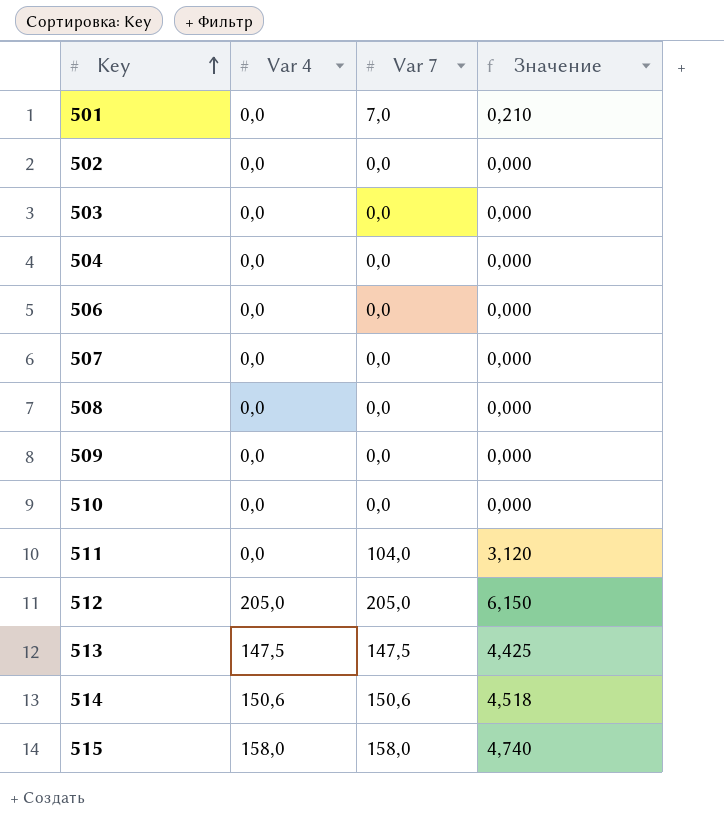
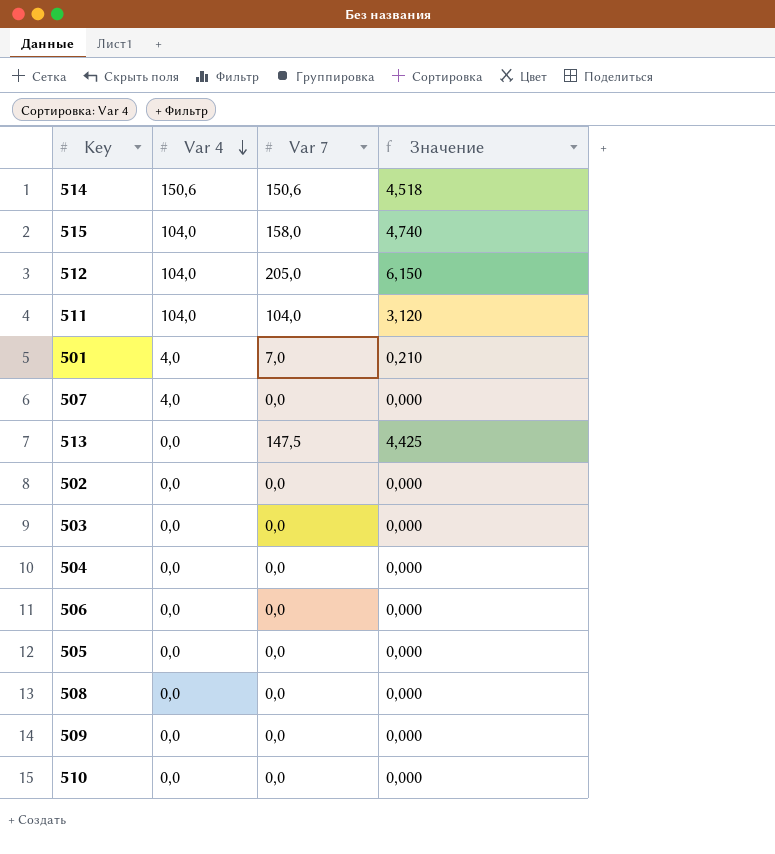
row order: Key ascending -> Var 4 descending
515 | Var 4: 158,0 -> 104,0
512 | Var 4: 205,0 -> 104,0
511 | Var 4: 0,0 -> 104,0
501 | Var 4: 0,0 -> 4,0
507 | Var 4: 0,0 -> 4,0
513 | Var 4: 147,5 -> 0,0
row 505: none -> 0,0 | 0,0 | 0,000

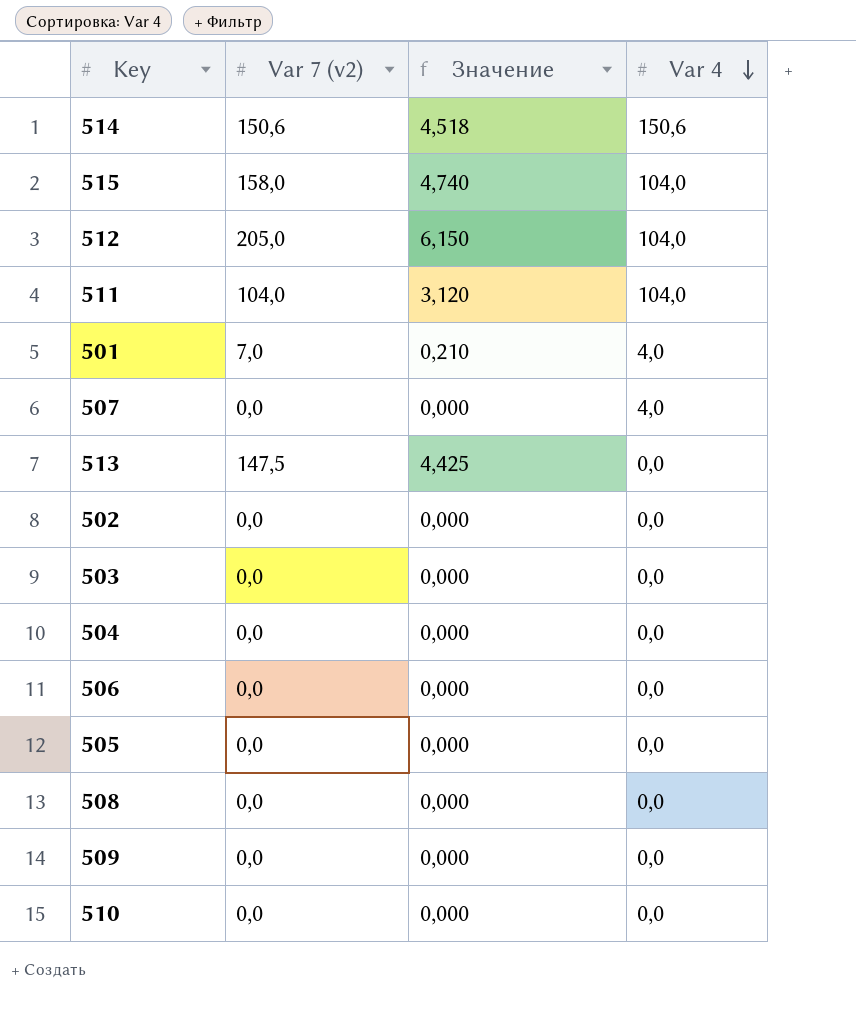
column name: Var 7 -> Var 7 (v2)
column Var 4 | position: 2 -> 4

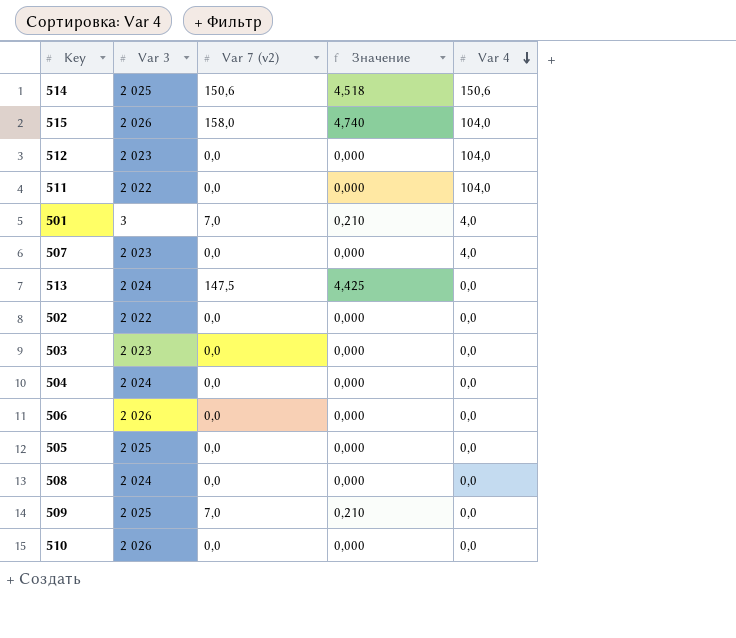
column Var 3 | position: none -> 2
512 | Var 7 (v2): 205,0 -> 0,0
512 | Значение: 6,150 -> 0,000
511 | Var 7 (v2): 104,0 -> 0,0
511 | Значение: 3,120 -> 0,000
509 | Var 7 (v2): 0,0 -> 7,0
509 | Значение: 0,000 -> 0,210

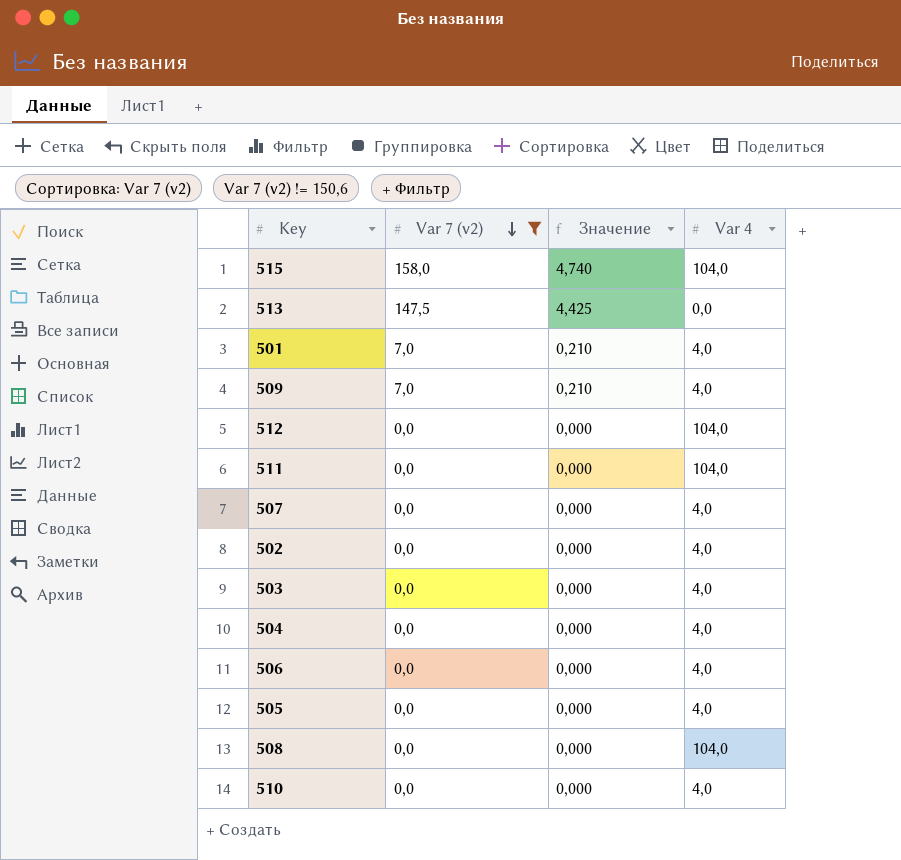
filter: none -> Var 7 (v2) != 150,6
row order: Var 4 descending -> Var 7 (v2) descending
column Var 3 | position: 2 -> none
509 | Var 4: 0,0 -> 4,0
502 | Var 4: 0,0 -> 4,0
503 | Var 4: 0,0 -> 4,0
504 | Var 4: 0,0 -> 4,0
506 | Var 4: 0,0 -> 4,0
505 | Var 4: 0,0 -> 4,0
508 | Var 4: 0,0 -> 104,0
510 | Var 4: 0,0 -> 4,0

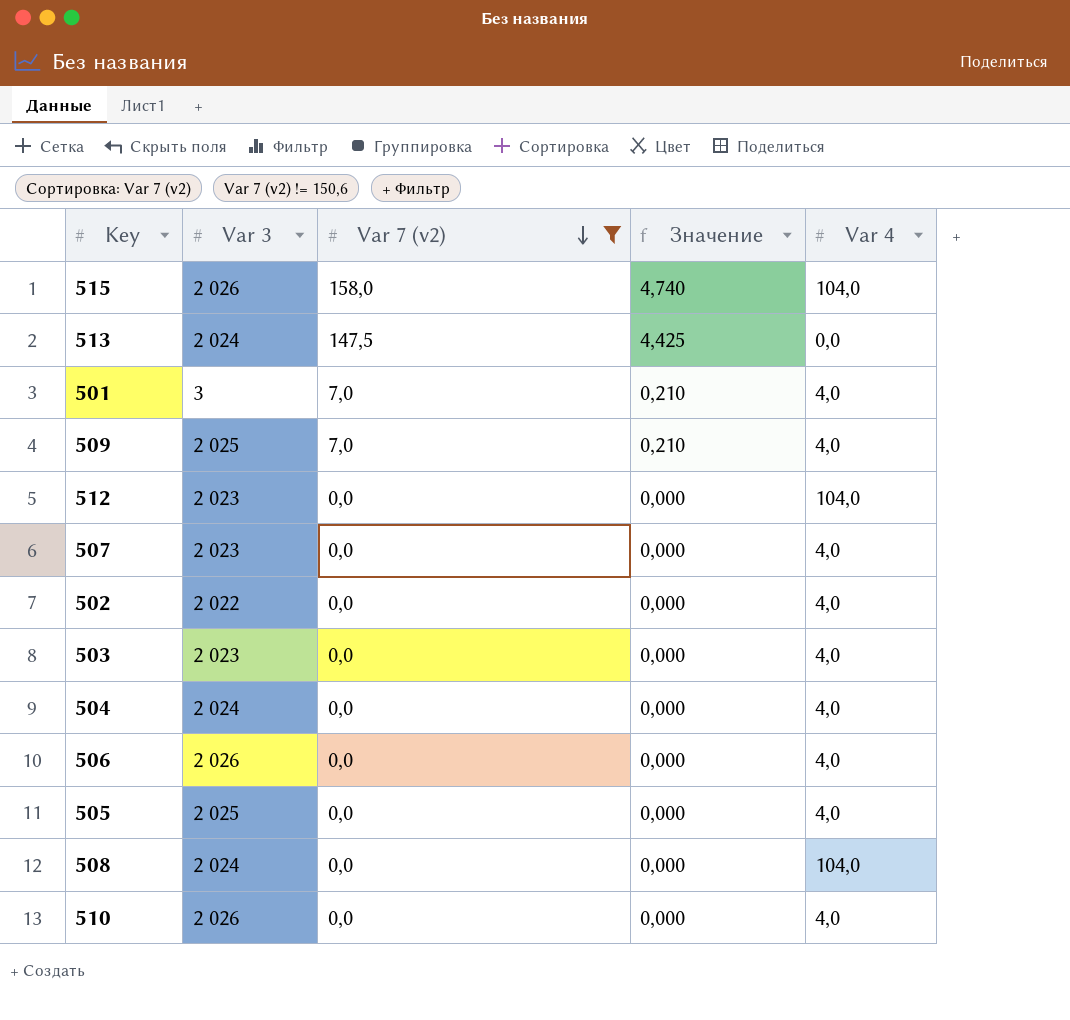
column Var 3 | position: none -> 2
row 511: 0,0 | 0,000 | 104,0 -> none

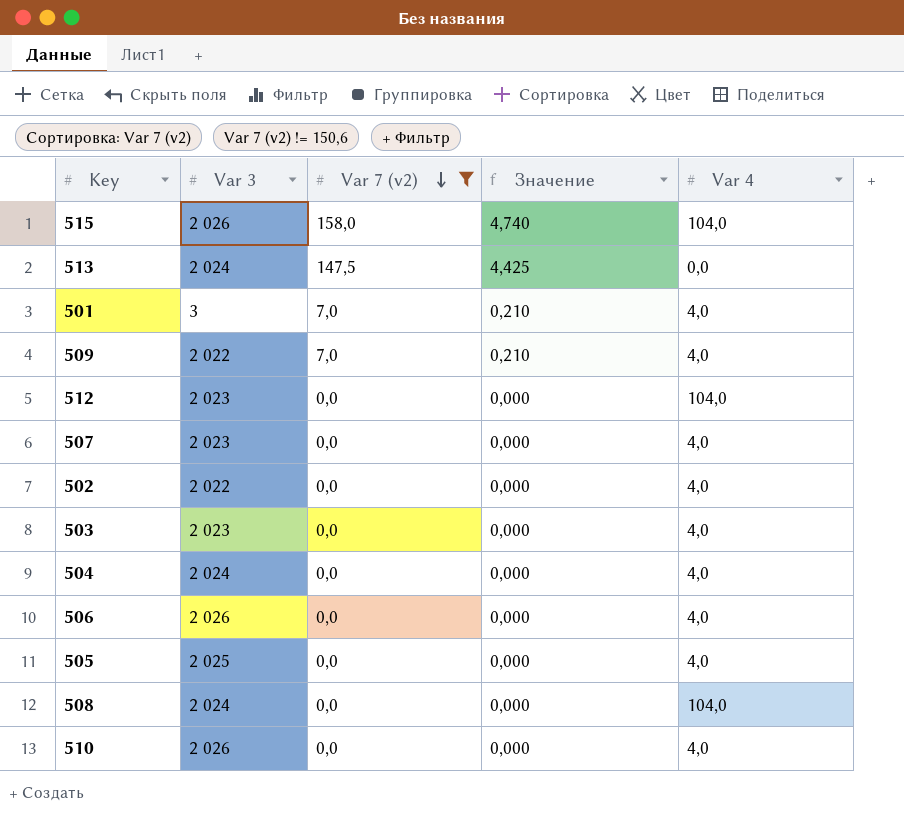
509 | Var 3: 2 025 -> 2 022

